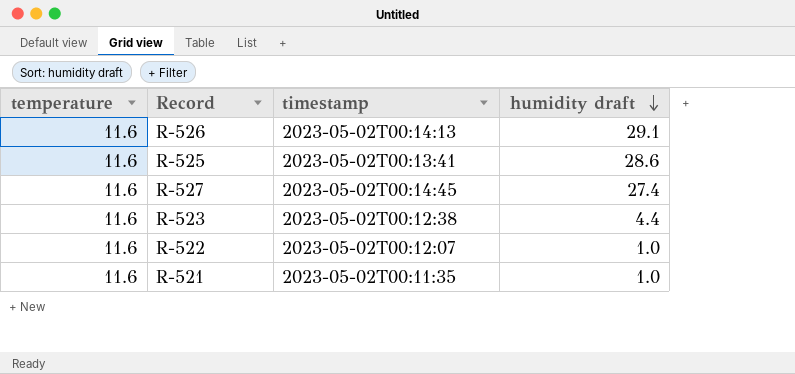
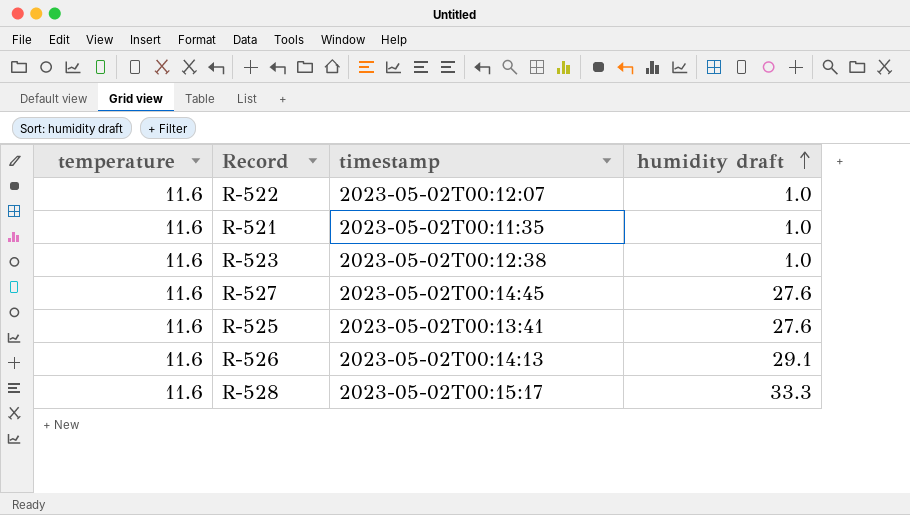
row order: humidity draft descending -> humidity draft ascending
R-523 | humidity draft: 4.4 -> 1.0
R-527 | humidity draft: 27.4 -> 27.6
R-525 | humidity draft: 28.6 -> 27.6
row R-528: none -> 11.6 | 2023-05-02T00:15:17 | 33.3

